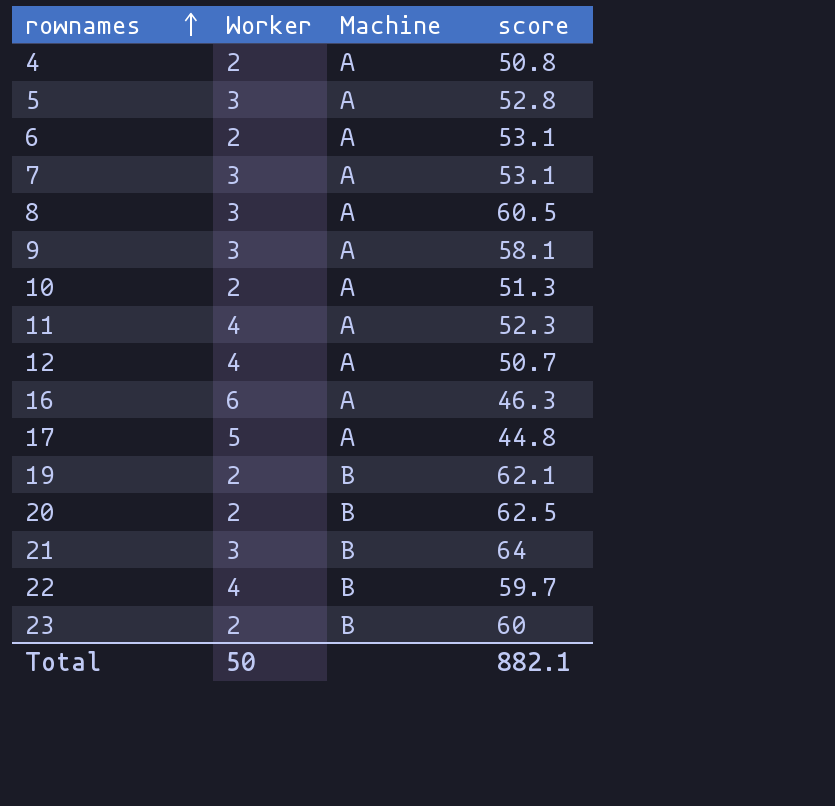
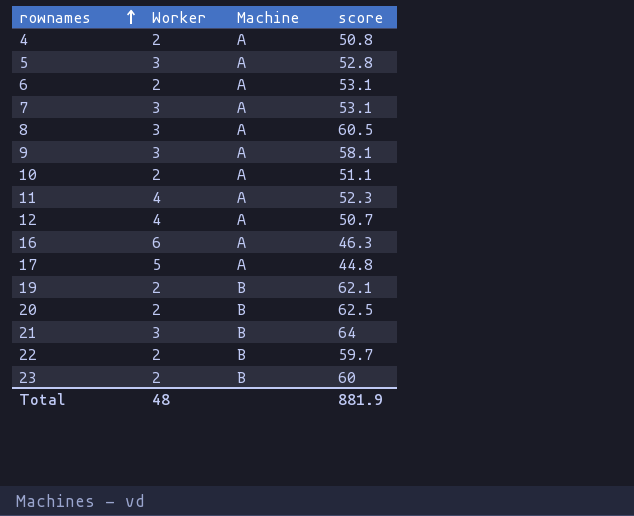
10 | score: 51.3 -> 51.1
22 | Worker: 4 -> 2
Total | Worker: 50 -> 48
Total | score: 882.1 -> 881.9

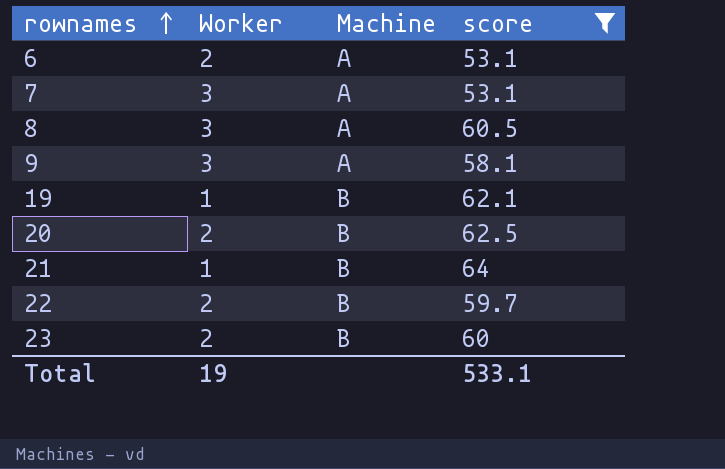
filter: none -> score >= 53.1
19 | Worker: 2 -> 1
21 | Worker: 3 -> 1
Total | Worker: 48 -> 19
Total | score: 881.9 -> 533.1

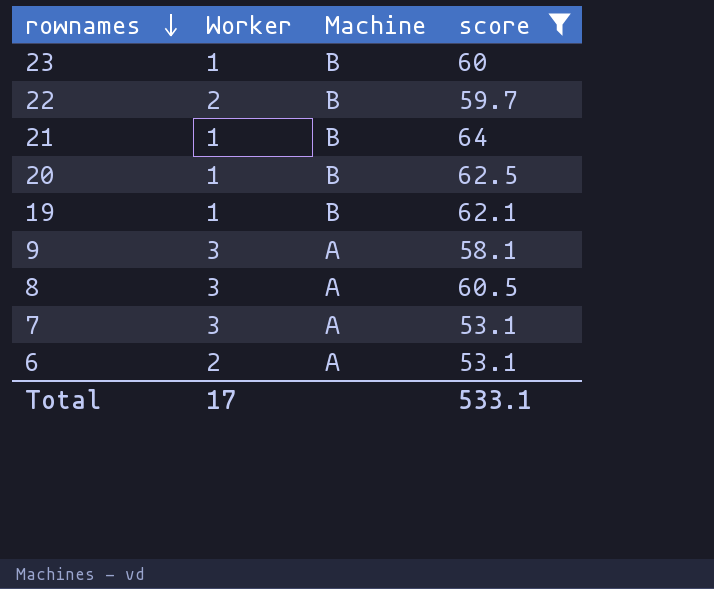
row order: rownames ascending -> rownames descending
23 | Worker: 2 -> 1
20 | Worker: 2 -> 1
Total | Worker: 19 -> 17

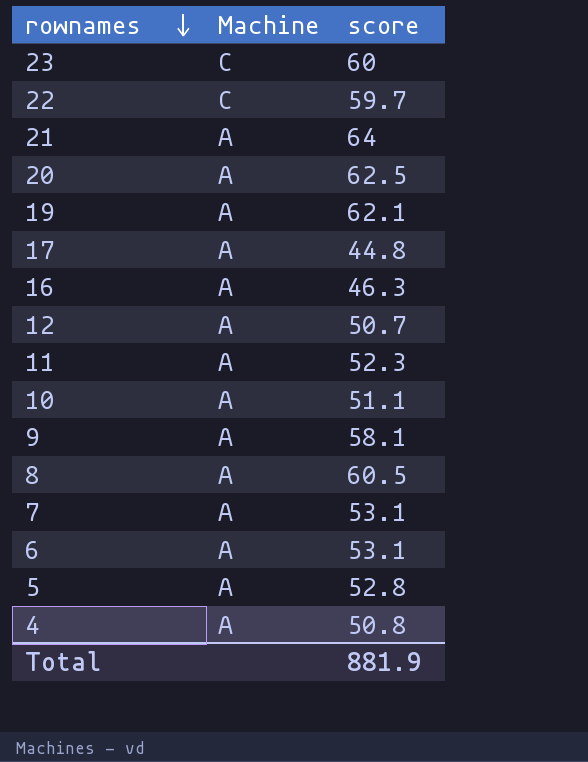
filter: score >= 53.1 -> none
column Worker | position: 2 -> none
23 | Machine: B -> C
22 | Machine: B -> C
21 | Machine: B -> A
20 | Machine: B -> A
19 | Machine: B -> A
Total | score: 533.1 -> 881.9

